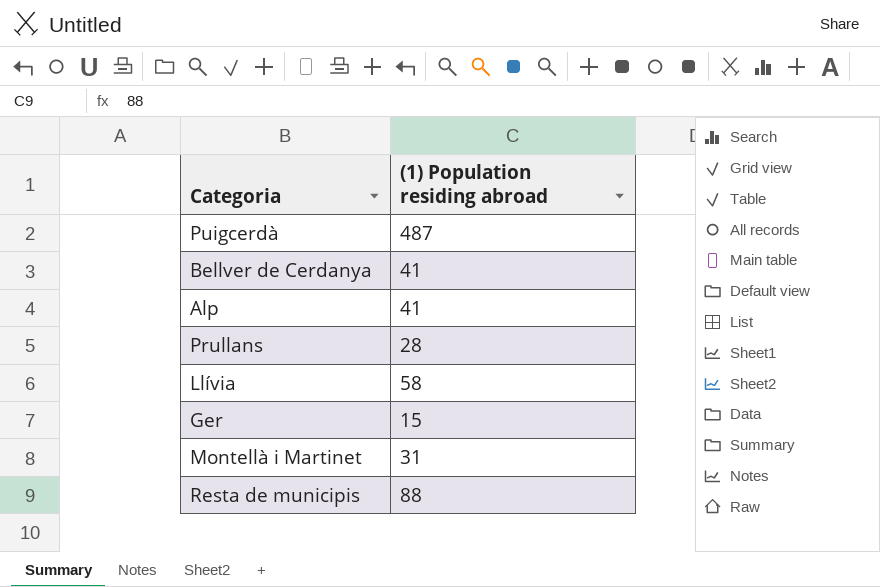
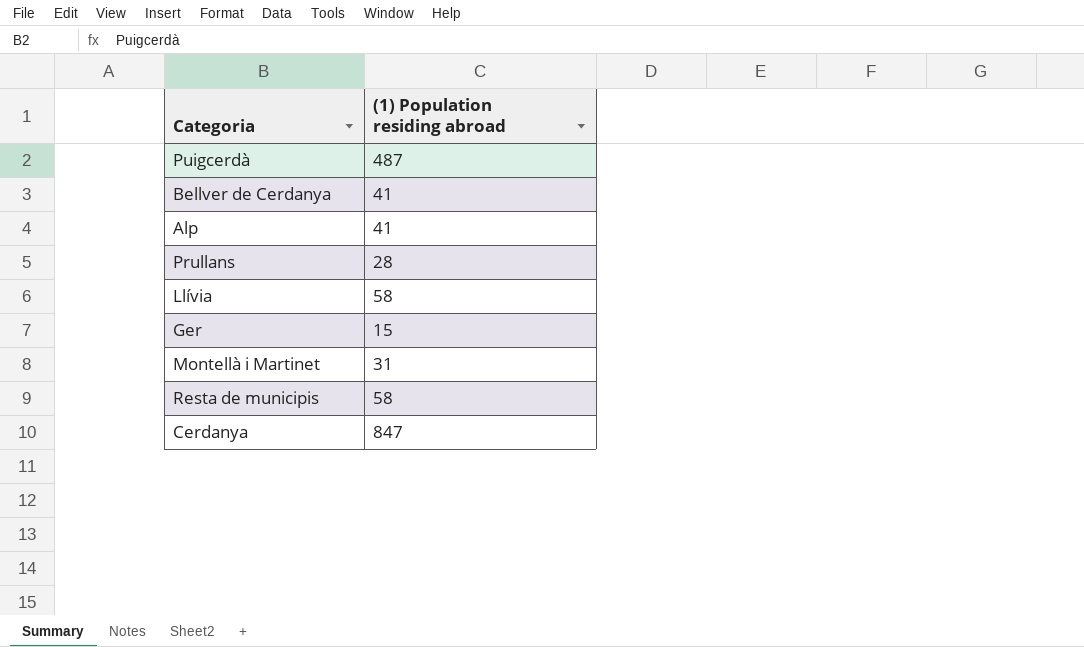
Resta de municipis | (1) Population residing abroad: 88 -> 58
row Cerdanya: none -> 847

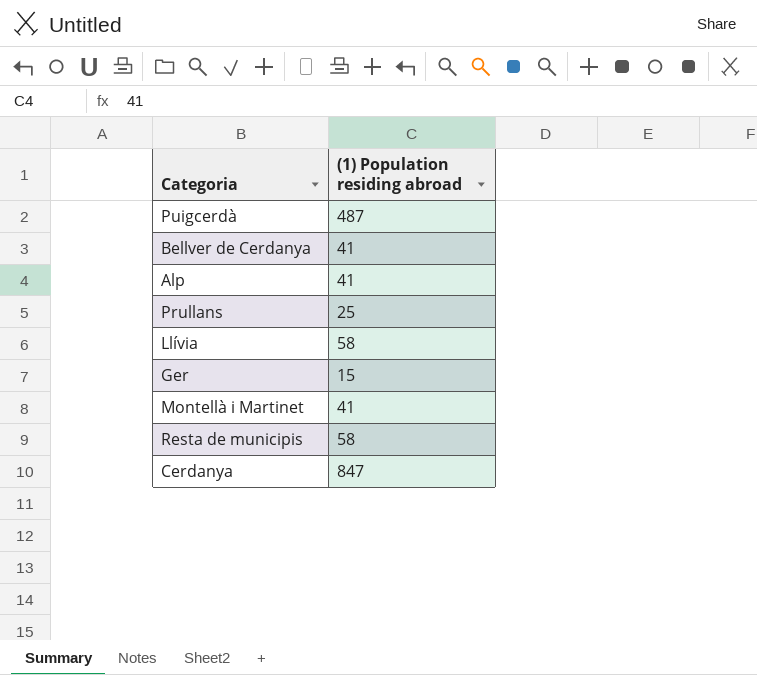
Prullans | (1) Population residing abroad: 28 -> 25
Montellà i Martinet | (1) Population residing abroad: 31 -> 41

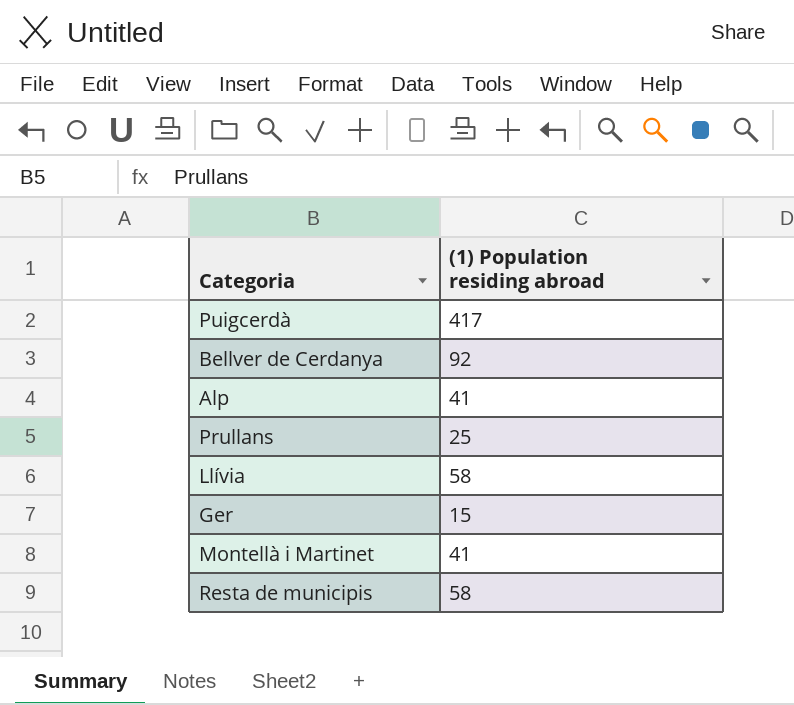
row Cerdanya: 847 -> none
Puigcerdà | (1) Population residing abroad: 487 -> 417
Bellver de Cerdanya | (1) Population residing abroad: 41 -> 92

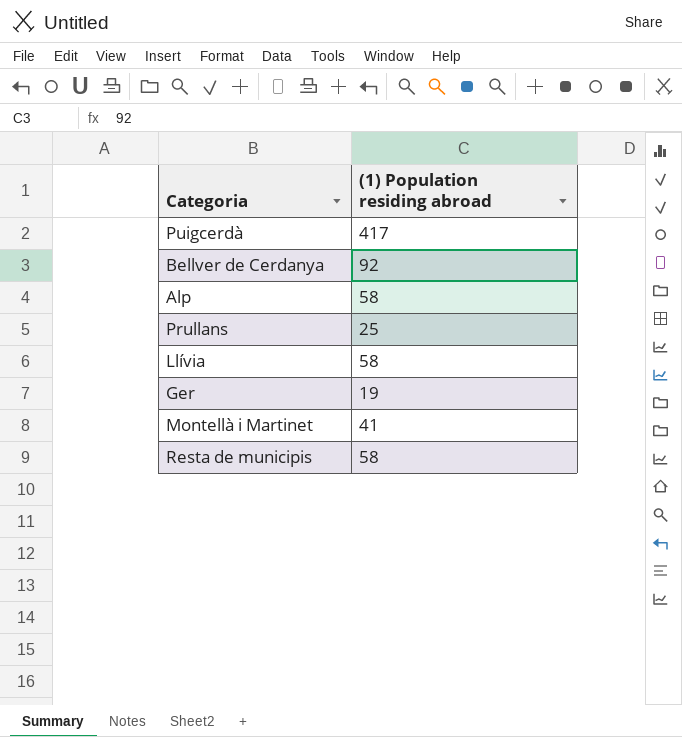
Alp | (1) Population residing abroad: 41 -> 58
Ger | (1) Population residing abroad: 15 -> 19

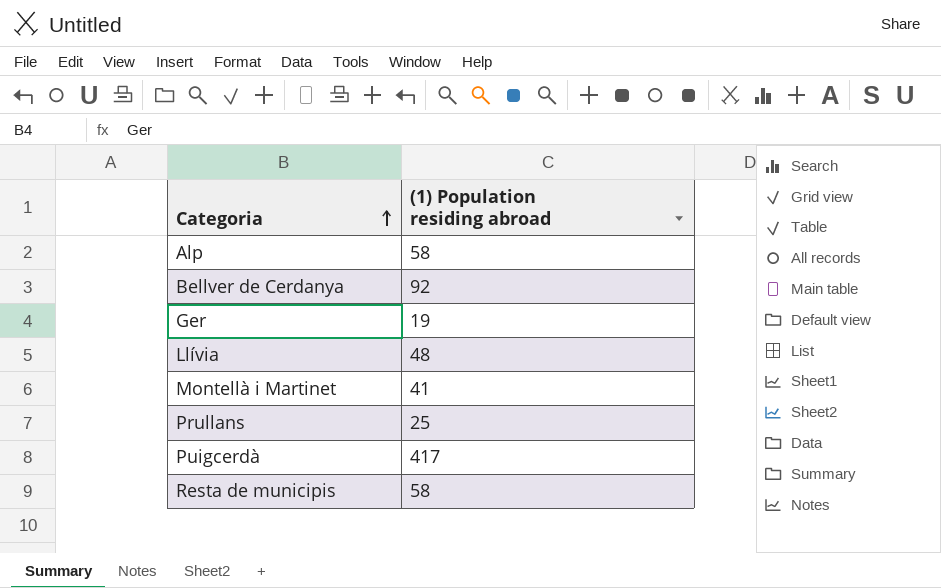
row order: none -> Categoria ascending
Llívia | (1) Population residing abroad: 58 -> 48

